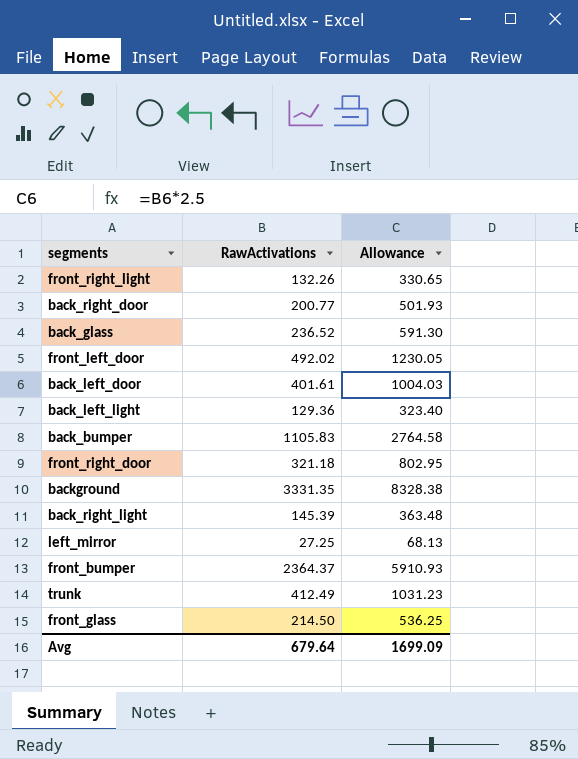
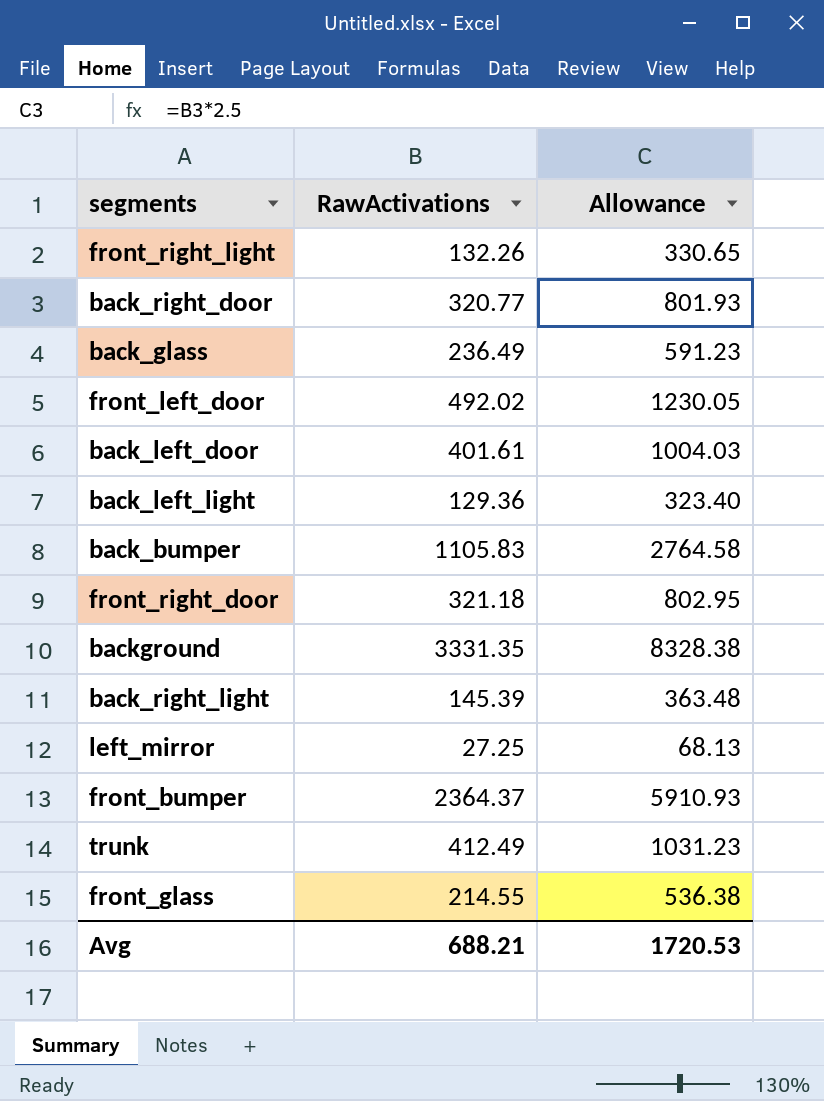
back_right_door | RawActivations: 200.77 -> 320.77
back_right_door | Allowance: 501.93 -> 801.93
back_glass | RawActivations: 236.52 -> 236.49
back_glass | Allowance: 591.30 -> 591.23
front_glass | RawActivations: 214.50 -> 214.55
front_glass | Allowance: 536.25 -> 536.38
Avg | RawActivations: 679.64 -> 688.21
Avg | Allowance: 1699.09 -> 1720.53

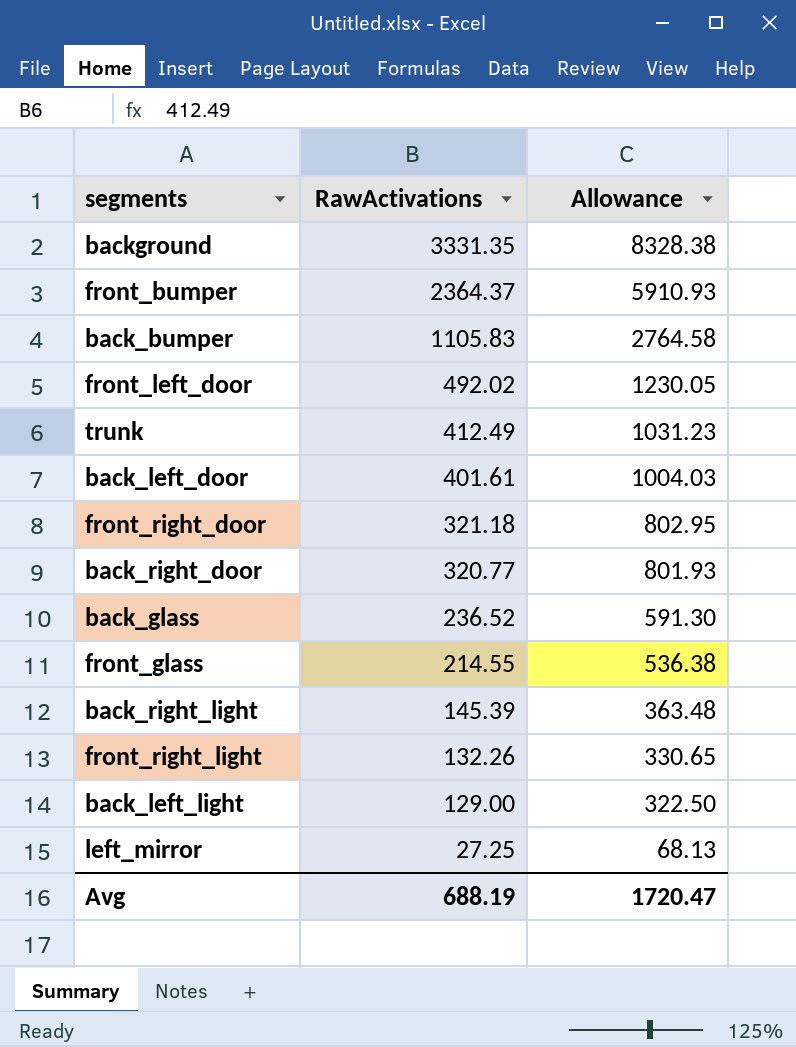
row order: none -> RawActivations descending
back_glass | RawActivations: 236.49 -> 236.52
back_glass | Allowance: 591.23 -> 591.30
back_left_light | RawActivations: 129.36 -> 129.00
back_left_light | Allowance: 323.40 -> 322.50
Avg | RawActivations: 688.21 -> 688.19
Avg | Allowance: 1720.53 -> 1720.47

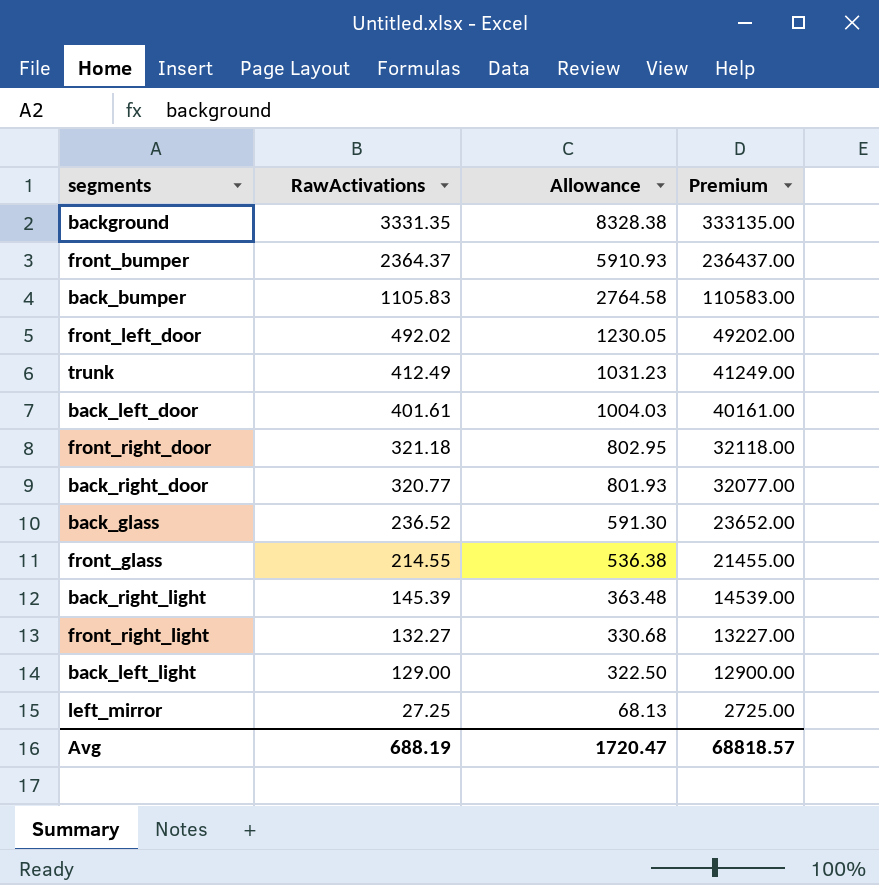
column Premium | formula: none -> [RawActivations] * 100
front_right_light | RawActivations: 132.26 -> 132.27
front_right_light | Allowance: 330.65 -> 330.68

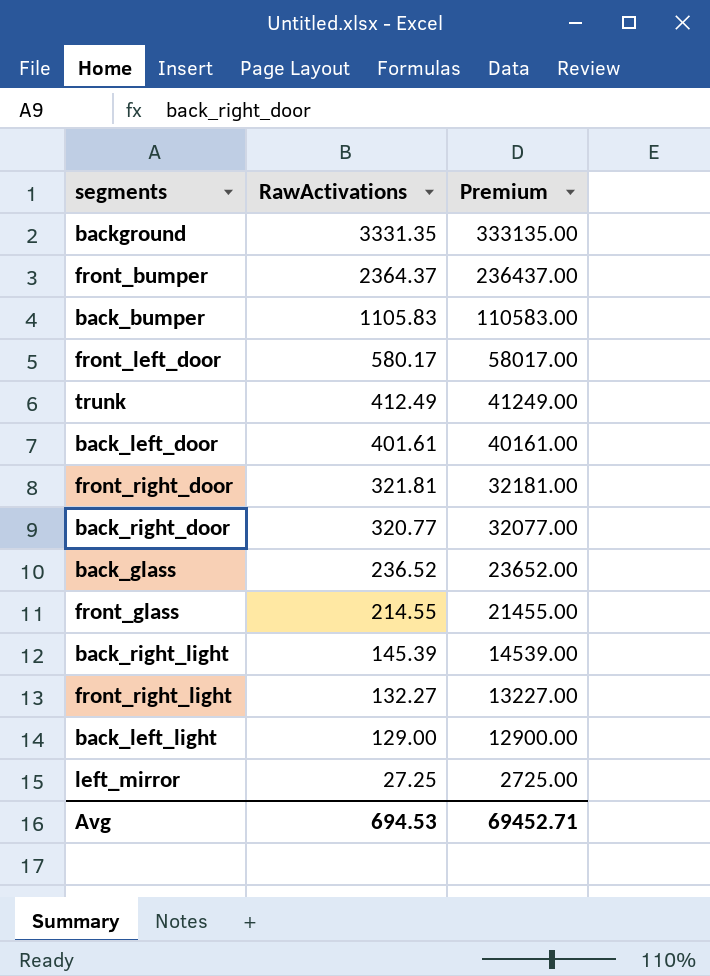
column Allowance | formula: [RawActivations] * 2.5 -> none
front_left_door | RawActivations: 492.02 -> 580.17
front_left_door | Premium: 49202.00 -> 58017.00
front_right_door | RawActivations: 321.18 -> 321.81
front_right_door | Premium: 32118.00 -> 32181.00
Avg | RawActivations: 688.19 -> 694.53
Avg | Premium: 68818.57 -> 69452.71

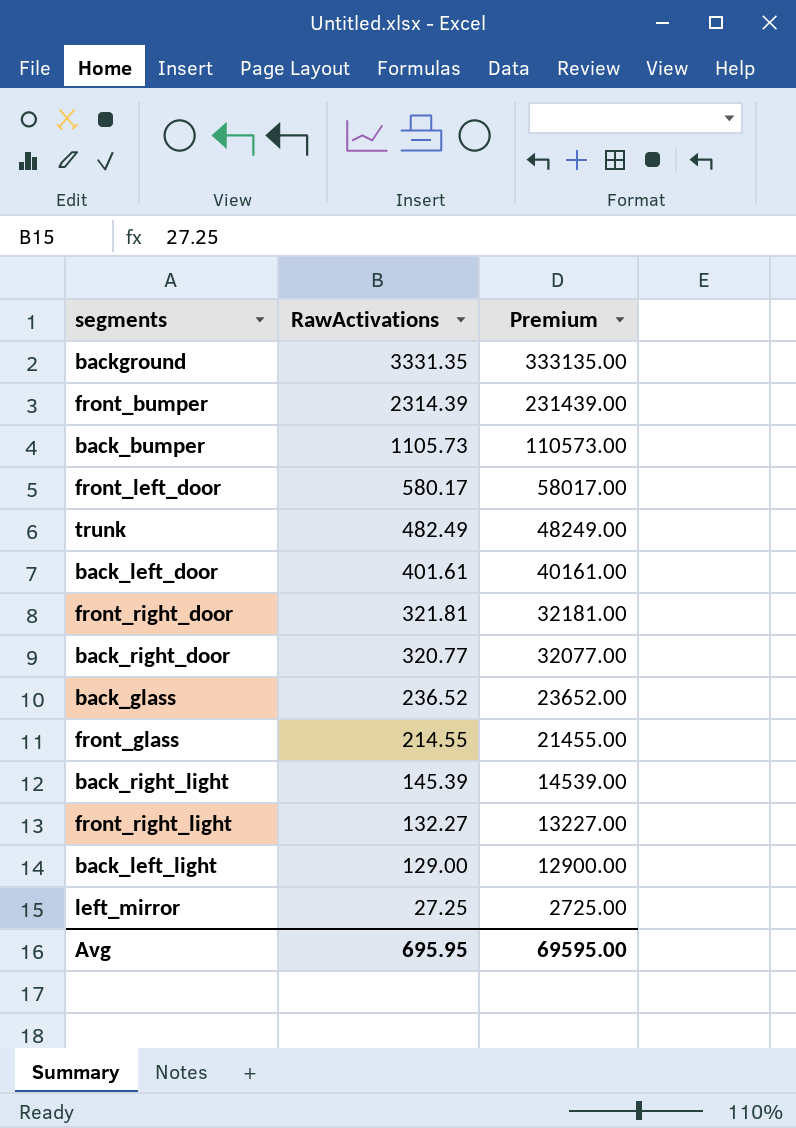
front_bumper | RawActivations: 2364.37 -> 2314.39
front_bumper | Premium: 236437.00 -> 231439.00
back_bumper | RawActivations: 1105.83 -> 1105.73
back_bumper | Premium: 110583.00 -> 110573.00
trunk | RawActivations: 412.49 -> 482.49
trunk | Premium: 41249.00 -> 48249.00
Avg | RawActivations: 694.53 -> 695.95
Avg | Premium: 69452.71 -> 69595.00

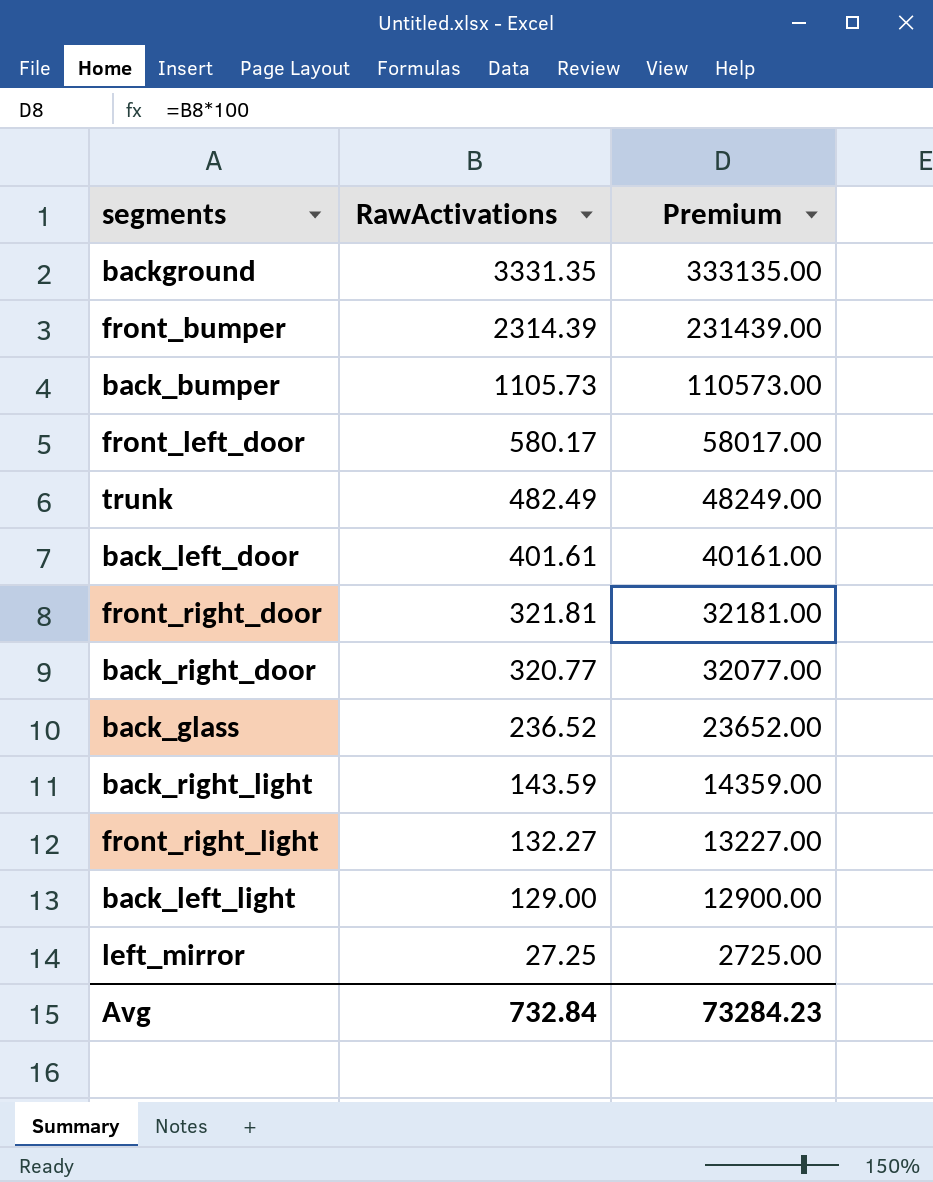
row front_glass: 214.55 | 21455.00 -> none
back_right_light | RawActivations: 145.39 -> 143.59
back_right_light | Premium: 14539.00 -> 14359.00
Avg | RawActivations: 695.95 -> 732.84
Avg | Premium: 69595.00 -> 73284.23

